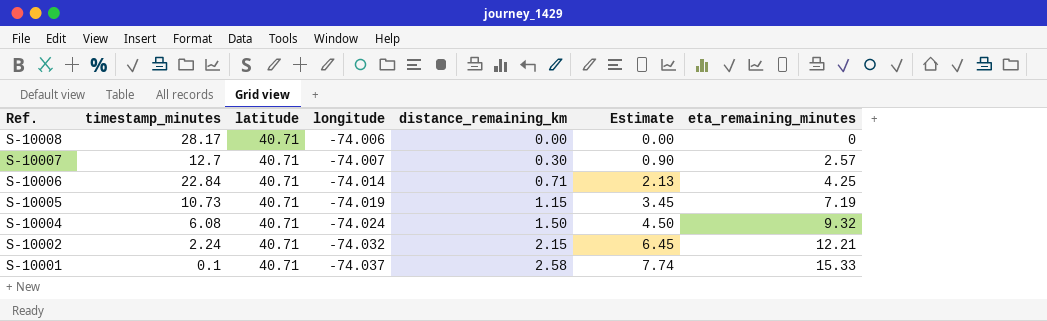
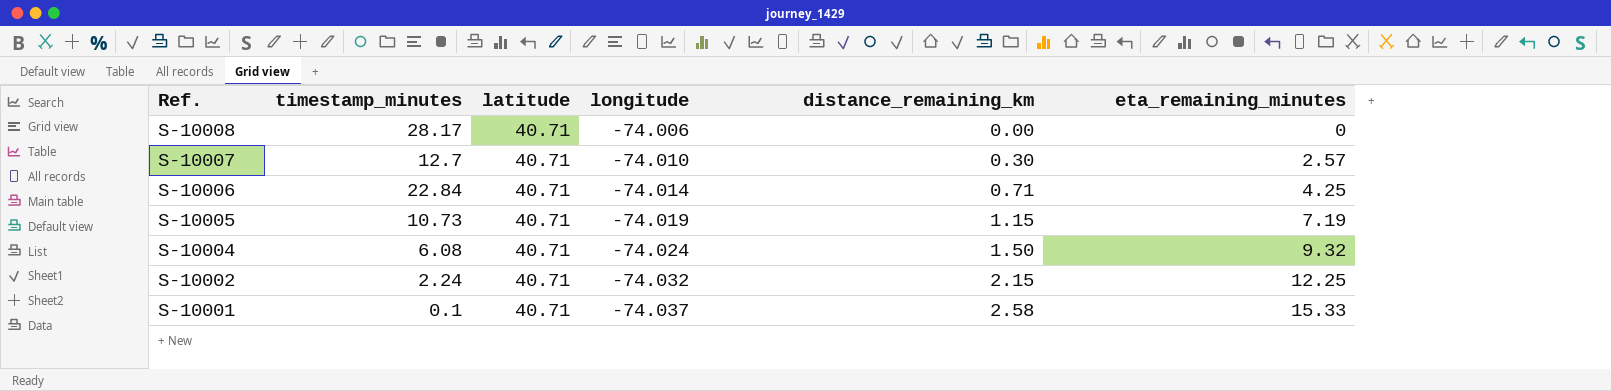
column Estimate | formula: [distance_remaining_km] * 3 -> none
S-10007 | longitude: -74.007 -> -74.010
S-10002 | eta_remaining_minutes: 12.21 -> 12.25

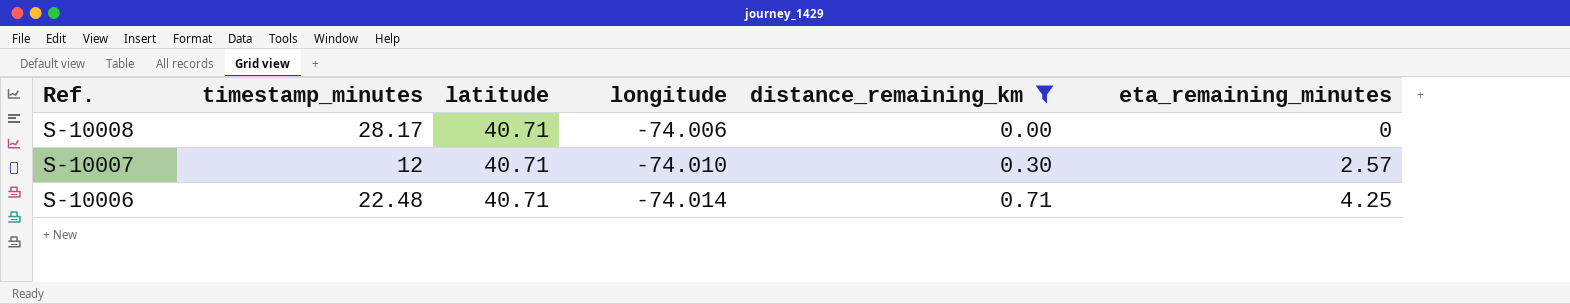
filter: none -> distance_remaining_km <= 0.71
S-10007 | timestamp_minutes: 12.7 -> 12
S-10006 | timestamp_minutes: 22.84 -> 22.48

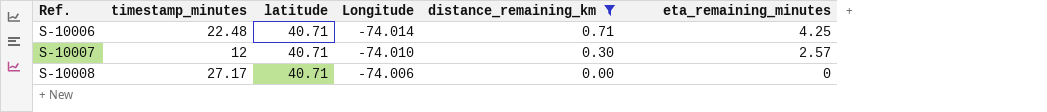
row order: Ref. descending -> Ref. ascending
column name: longitude -> Longitude
S-10008 | timestamp_minutes: 28.17 -> 27.17

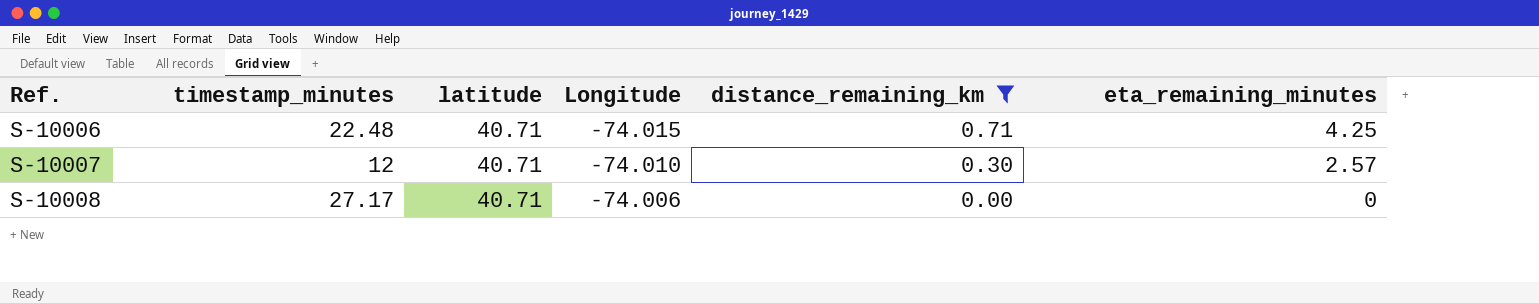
S-10006 | Longitude: -74.014 -> -74.015

